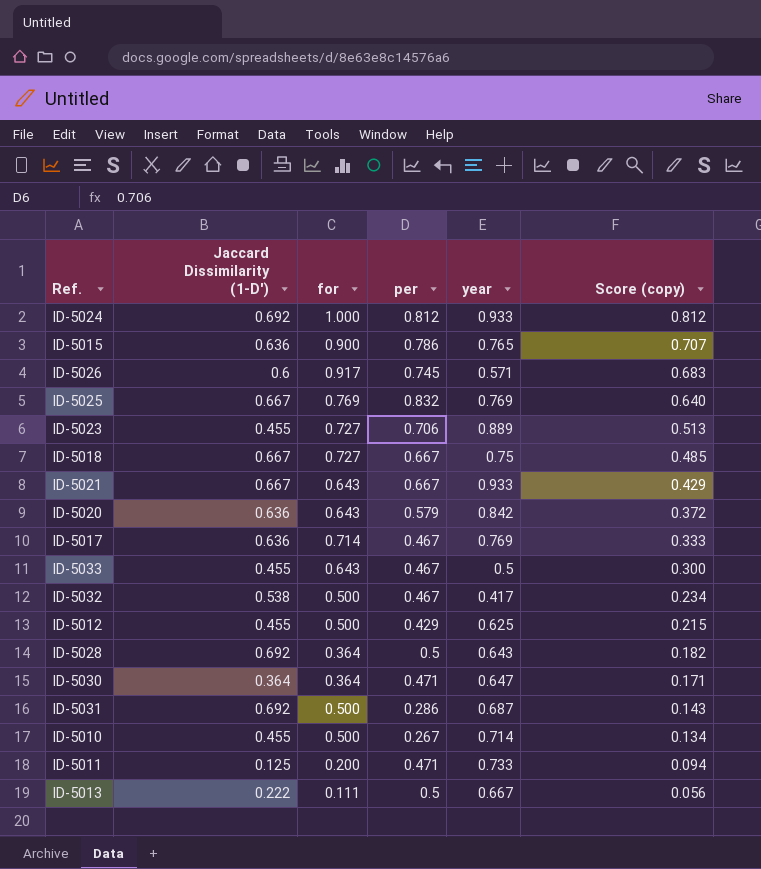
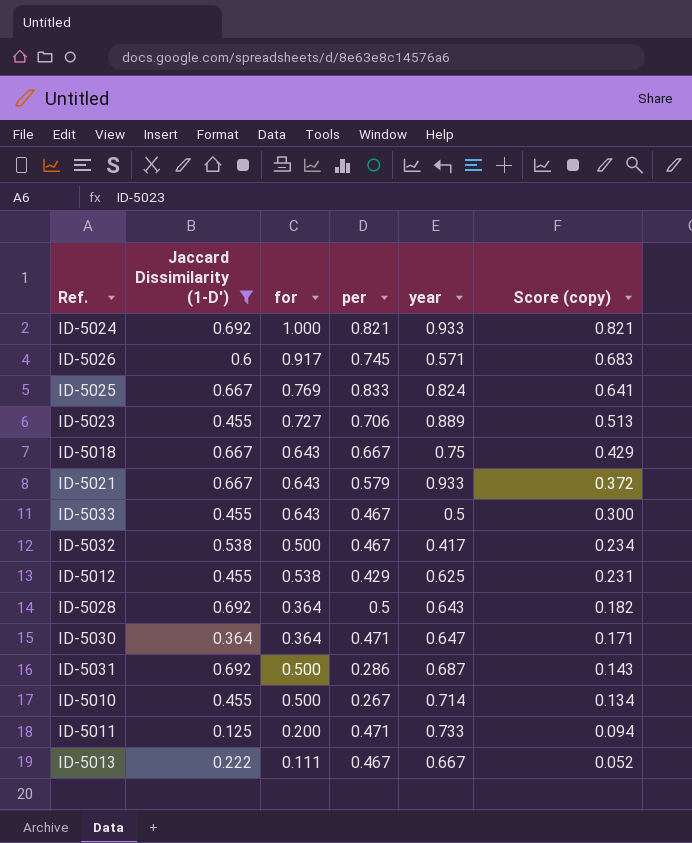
filter: none -> Jaccard Dissimilarity (1-D') != 0.636
ID-5024 | per: 0.812 -> 0.821
ID-5024 | Score (copy): 0.812 -> 0.821
ID-5025 | per: 0.832 -> 0.833
ID-5025 | year: 0.769 -> 0.824
ID-5025 | Score (copy): 0.640 -> 0.641
ID-5018 | for: 0.727 -> 0.643
ID-5018 | Score (copy): 0.485 -> 0.429
ID-5021 | per: 0.667 -> 0.579
ID-5021 | Score (copy): 0.429 -> 0.372
ID-5012 | for: 0.500 -> 0.538
ID-5012 | Score (copy): 0.215 -> 0.231
ID-5013 | per: 0.5 -> 0.467
ID-5013 | Score (copy): 0.056 -> 0.052

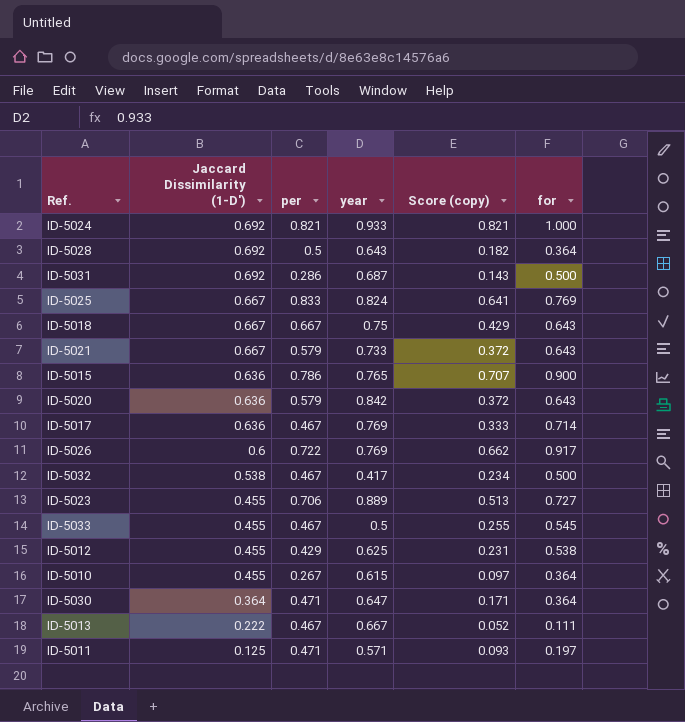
filter: Jaccard Dissimilarity (1-D') != 0.636 -> none
row order: Score (copy) descending -> Jaccard Dissimilarity (1-D') descending
column for | position: 3 -> 6
ID-5021 | year: 0.933 -> 0.733
ID-5026 | per: 0.745 -> 0.722
ID-5026 | year: 0.571 -> 0.769
ID-5026 | Score (copy): 0.683 -> 0.662
ID-5033 | Score (copy): 0.300 -> 0.255
ID-5033 | for: 0.643 -> 0.545
ID-5010 | year: 0.714 -> 0.615
ID-5010 | Score (copy): 0.134 -> 0.097
ID-5010 | for: 0.500 -> 0.364
ID-5011 | year: 0.733 -> 0.571
ID-5011 | Score (copy): 0.094 -> 0.093
ID-5011 | for: 0.200 -> 0.197

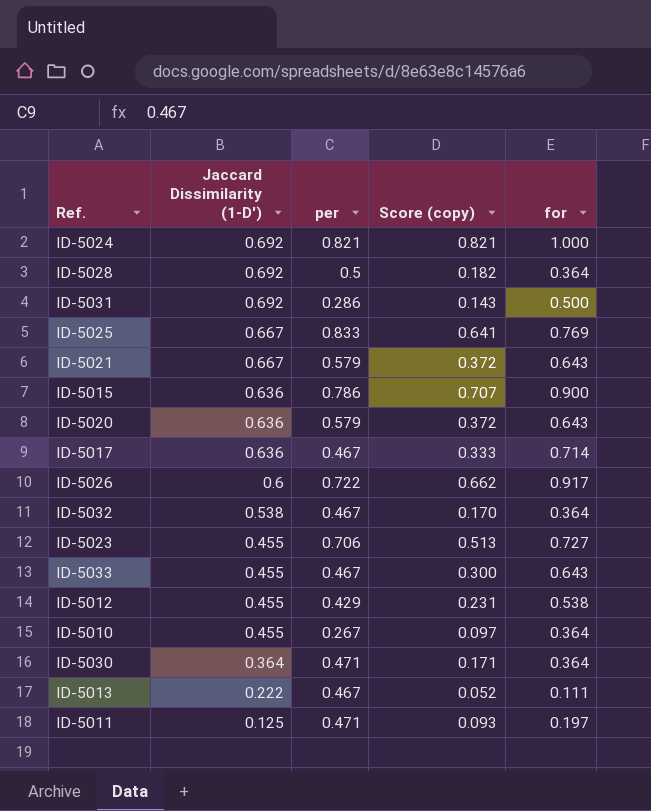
column year | position: 4 -> none
row ID-5018: 0.667 | 0.667 | 0.75 | 0.429 | 0.643 -> none
ID-5032 | Score (copy): 0.234 -> 0.170
ID-5032 | for: 0.500 -> 0.364
ID-5033 | Score (copy): 0.255 -> 0.300
ID-5033 | for: 0.545 -> 0.643

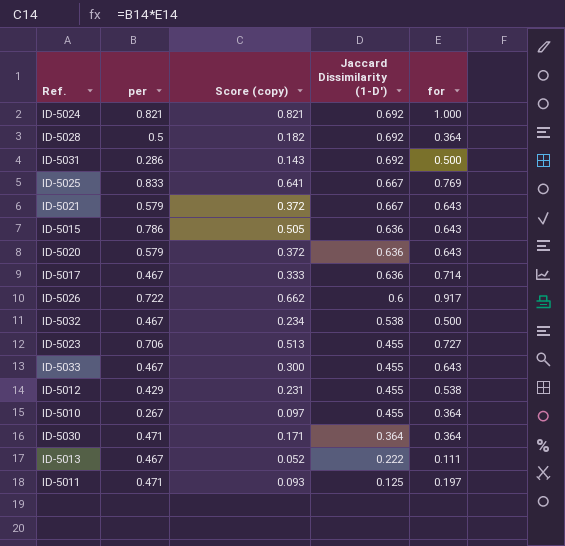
column Jaccard Dissimilarity (1-D') | position: 2 -> 4
ID-5015 | Score (copy): 0.707 -> 0.505
ID-5015 | for: 0.900 -> 0.643
ID-5032 | Score (copy): 0.170 -> 0.234
ID-5032 | for: 0.364 -> 0.500

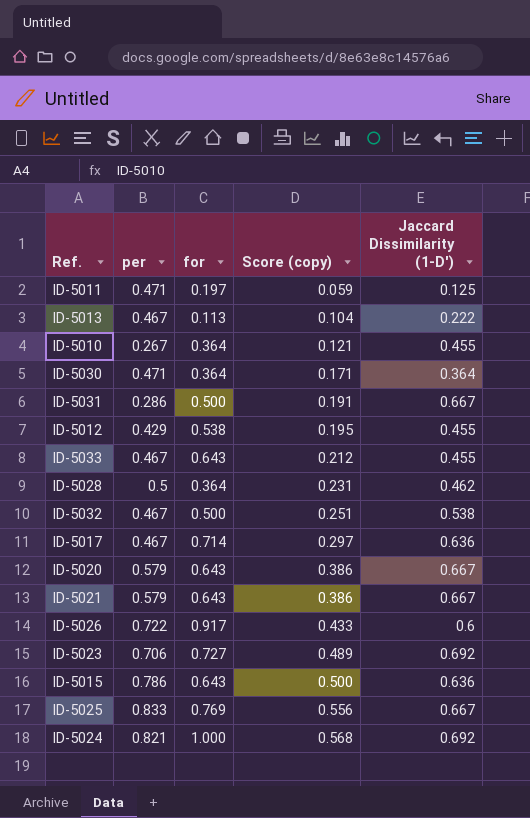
row order: Jaccard Dissimilarity (1-D') descending -> Score (copy) ascending
column for | position: 5 -> 3
column Score (copy) | formula: [per] * [for] -> [per] * [Jaccard Dissimilarity (1-D')]
ID-5013 | for: 0.111 -> 0.113
ID-5031 | Jaccard Dissimilarity (1-D'): 0.692 -> 0.667
ID-5028 | Jaccard Dissimilarity (1-D'): 0.692 -> 0.462
ID-5020 | Jaccard Dissimilarity (1-D'): 0.636 -> 0.667
ID-5023 | Jaccard Dissimilarity (1-D'): 0.455 -> 0.692

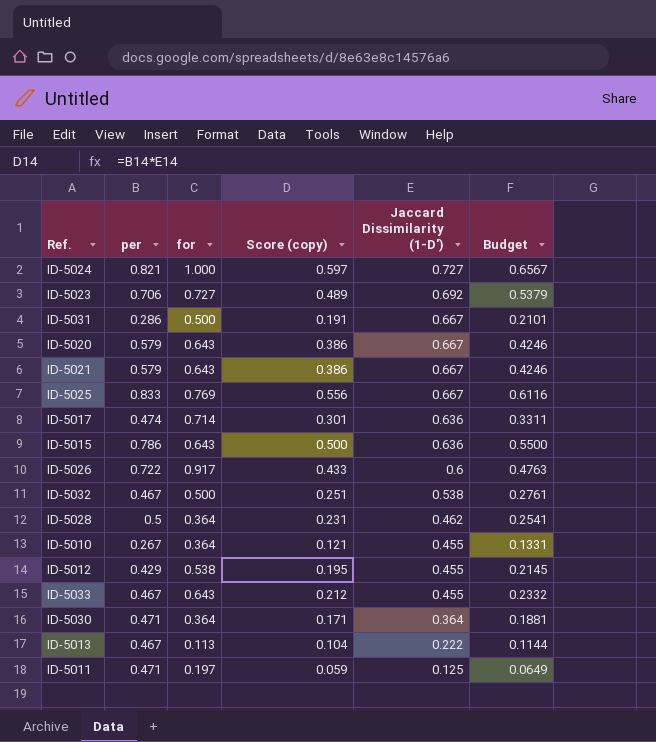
row order: Score (copy) ascending -> Jaccard Dissimilarity (1-D') descending
column Budget | formula: none -> [Score (copy)] * 1.1
ID-5024 | Score (copy): 0.568 -> 0.597
ID-5024 | Jaccard Dissimilarity (1-D'): 0.692 -> 0.727
ID-5017 | per: 0.467 -> 0.474
ID-5017 | Score (copy): 0.297 -> 0.301

